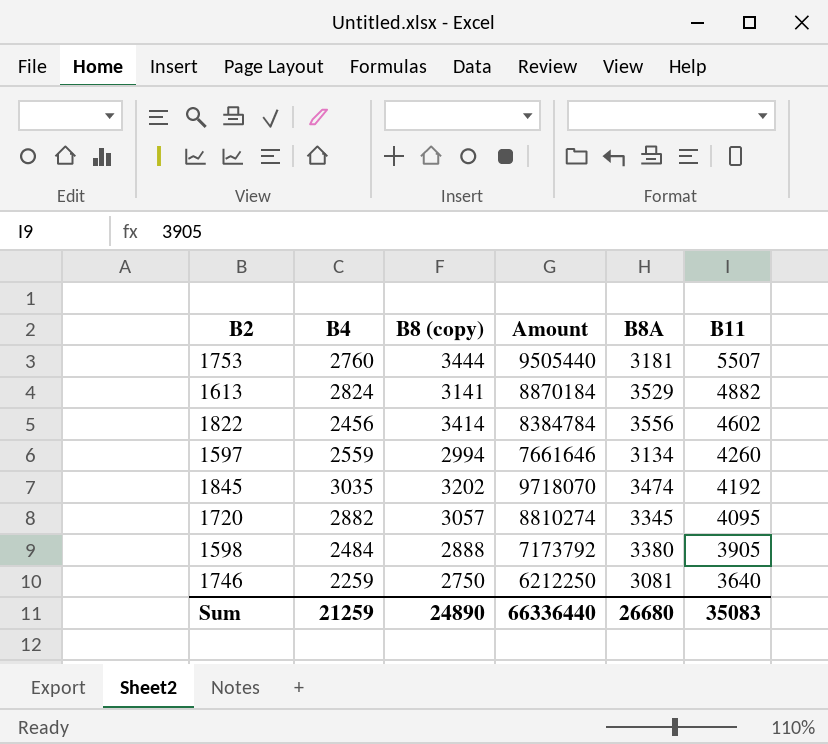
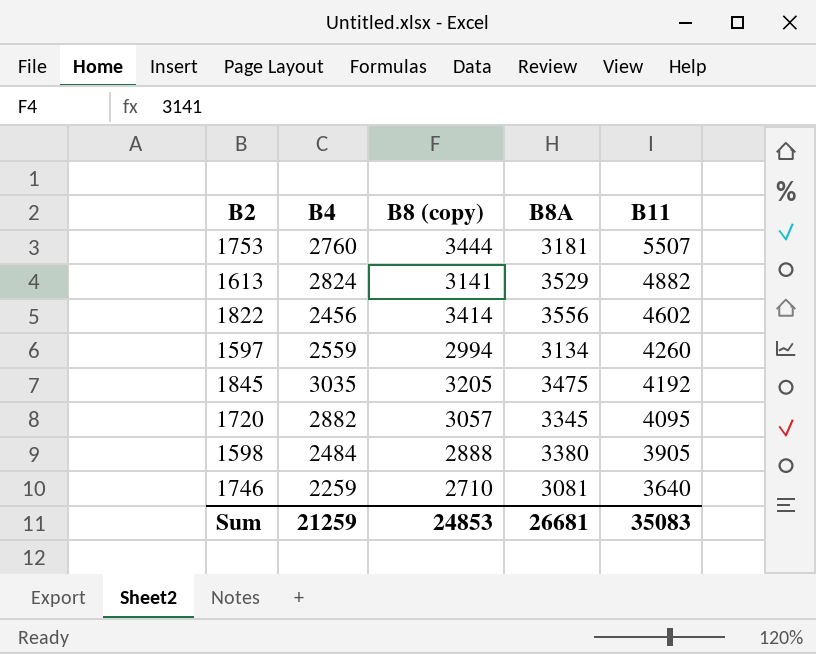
column Amount | formula: [B4] * [B8 (copy)] -> none
1845 | B8 (copy): 3202 -> 3205
1845 | B8A: 3474 -> 3475
1746 | B8 (copy): 2750 -> 2710
Sum | B8 (copy): 24890 -> 24853
Sum | B8A: 26680 -> 26681

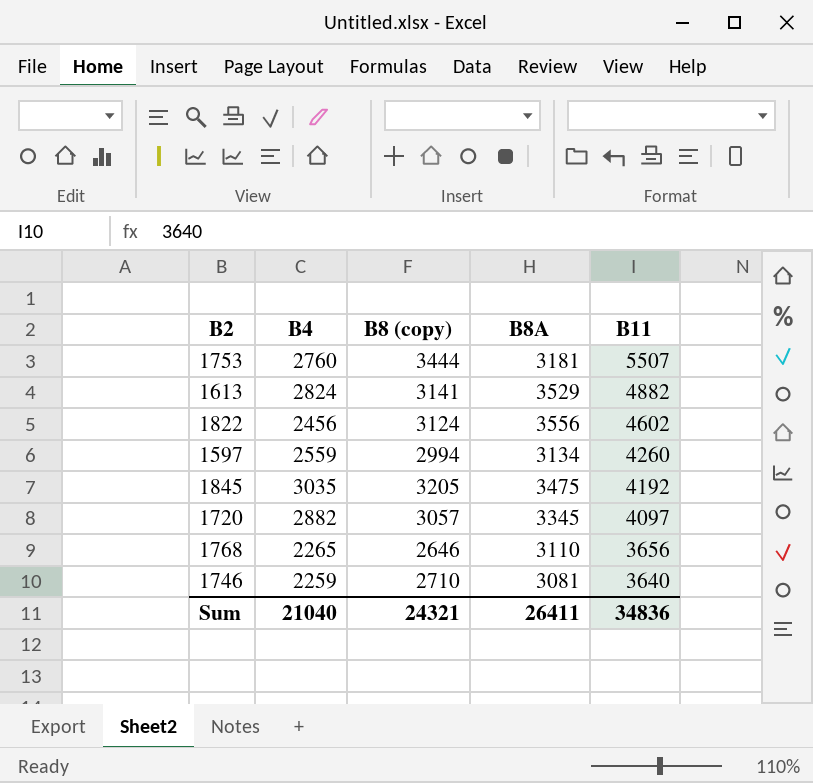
row 1598: 2484 | 2888 | 3380 | 3905 -> none
1822 | B8 (copy): 3414 -> 3124
1720 | B11: 4095 -> 4097
row 1768: none -> 2265 | 2646 | 3110 | 3656
Sum | B4: 21259 -> 21040
Sum | B8 (copy): 24853 -> 24321
Sum | B8A: 26681 -> 26411
Sum | B11: 35083 -> 34836

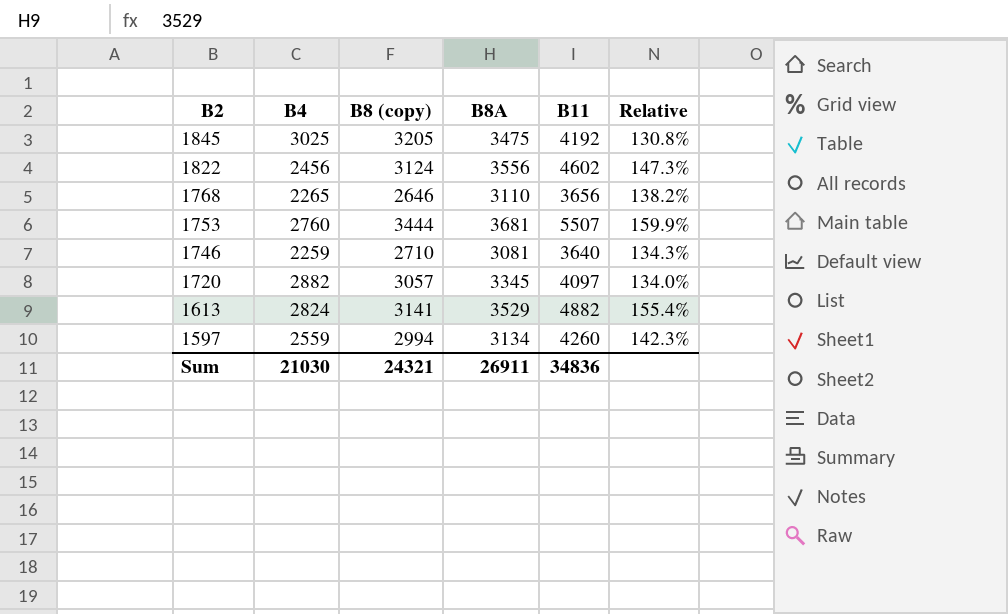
row order: B11 descending -> B2 descending
column Relative | formula: none -> [B11] / [B8 (copy)]
1845 | B4: 3035 -> 3025
1753 | B8A: 3181 -> 3681
Sum | B4: 21040 -> 21030
Sum | B8A: 26411 -> 26911

